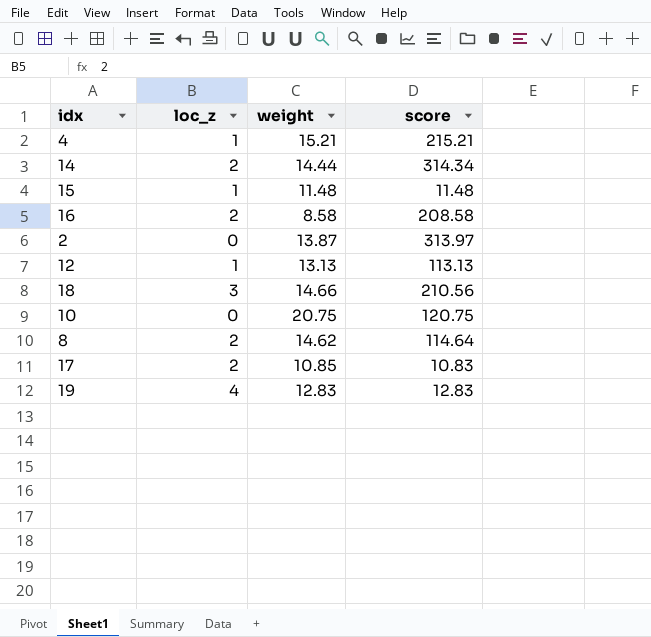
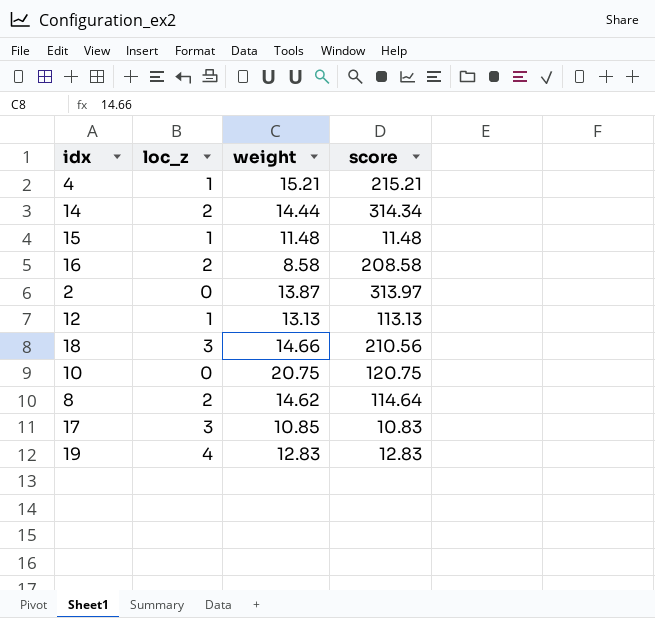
17 | loc_z: 2 -> 3

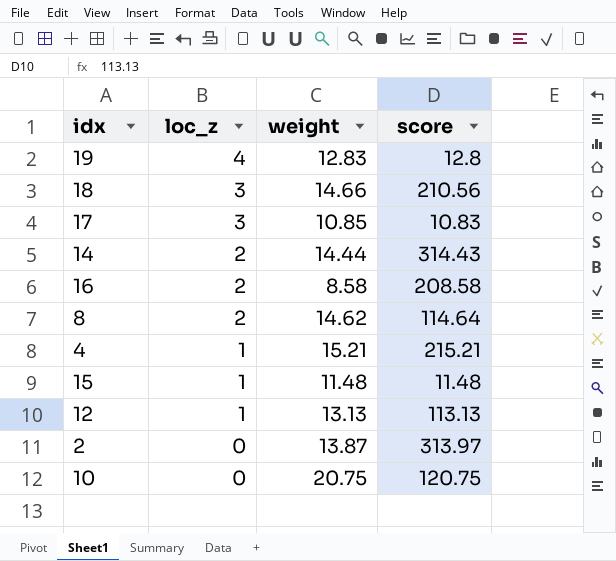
row order: none -> loc_z descending
19 | score: 12.83 -> 12.8
14 | score: 314.34 -> 314.43

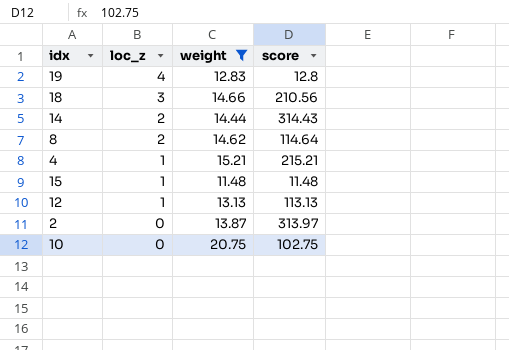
filter: none -> weight >= 11.48
10 | score: 120.75 -> 102.75

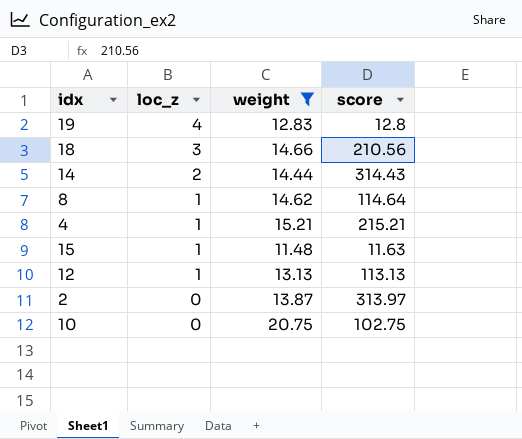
8 | loc_z: 2 -> 1
15 | score: 11.48 -> 11.63

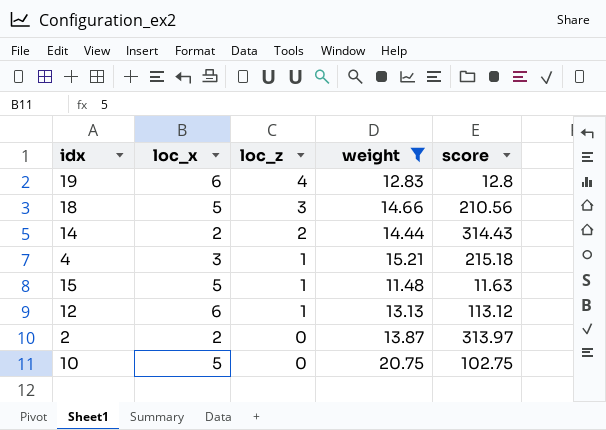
column loc_x | position: none -> 2
row 8: 1 | 14.62 | 114.64 -> none
4 | score: 215.21 -> 215.18
12 | score: 113.13 -> 113.12

